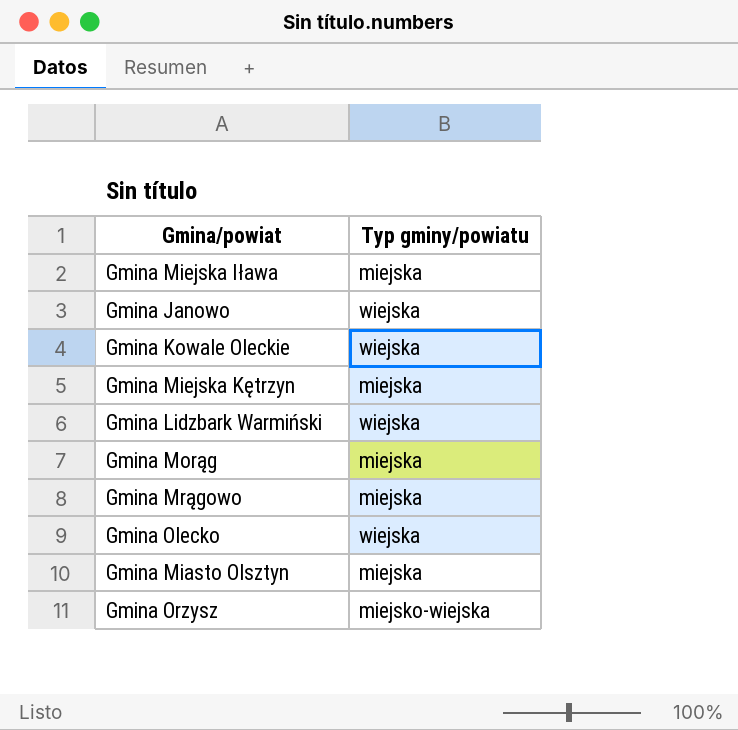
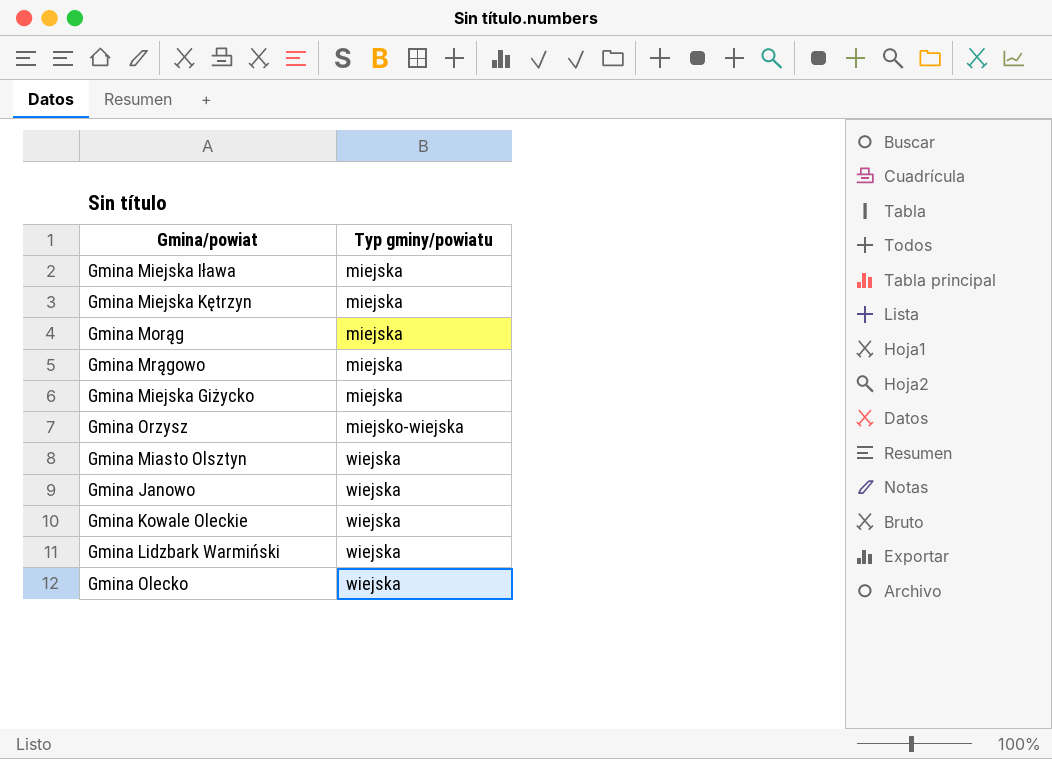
row order: none -> Typ gminy/powiatu ascending
row Gmina Miejska Giżycko: none -> miejska
Gmina Miasto Olsztyn | Typ gminy/powiatu: miejska -> wiejska

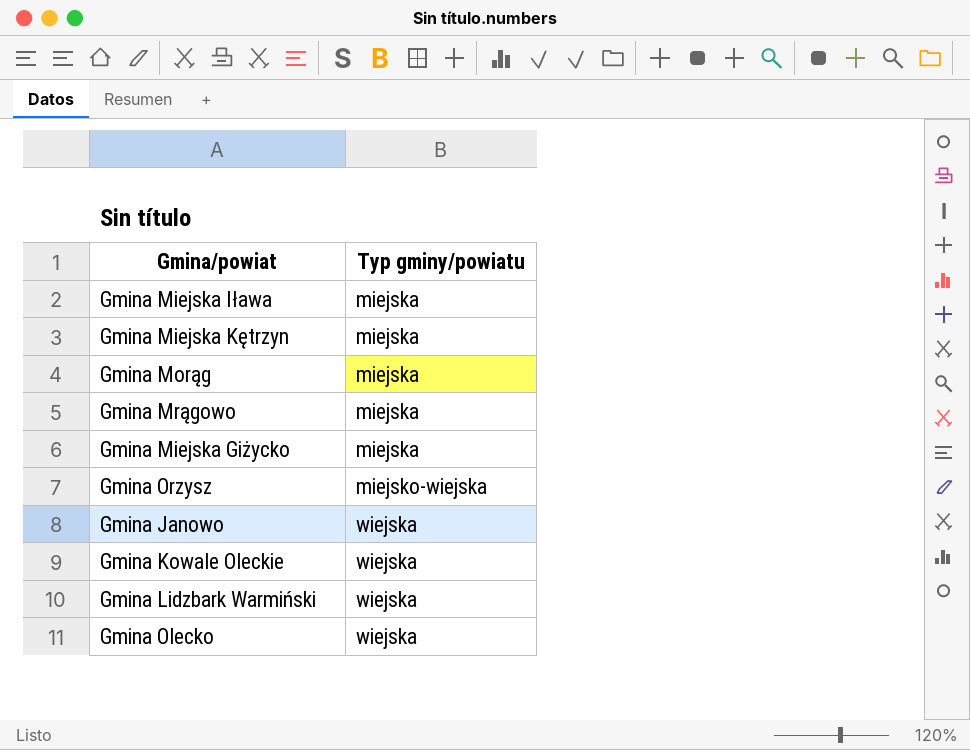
row Gmina Miasto Olsztyn: wiejska -> none

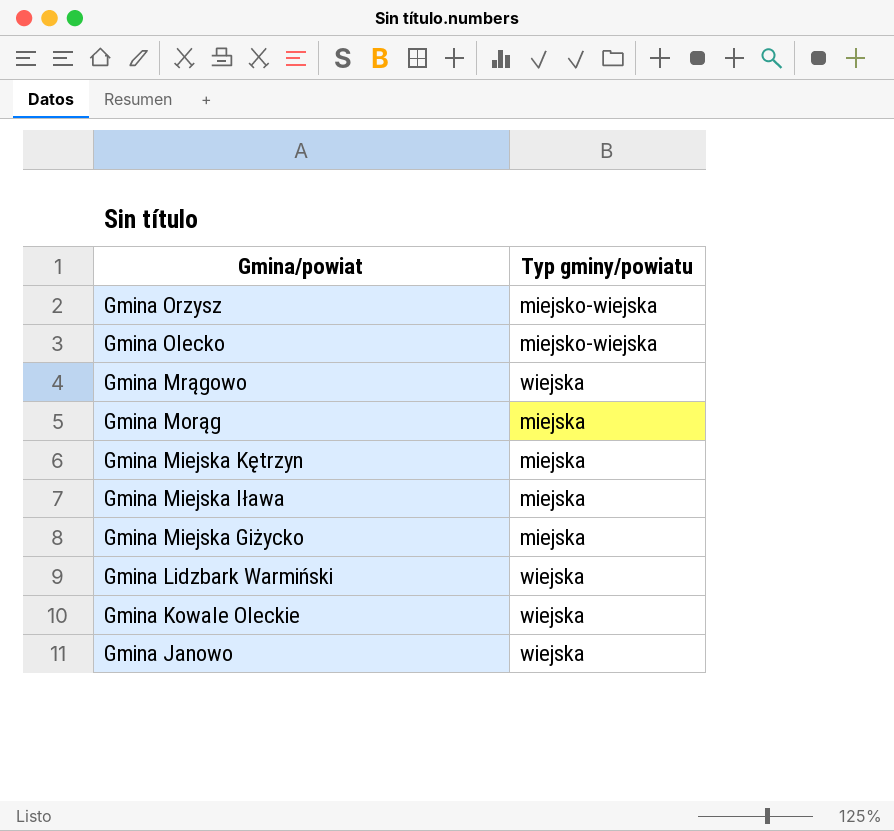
row order: Typ gminy/powiatu ascending -> Gmina/powiat descending
Gmina Olecko | Typ gminy/powiatu: wiejska -> miejsko-wiejska
Gmina Mrągowo | Typ gminy/powiatu: miejska -> wiejska

